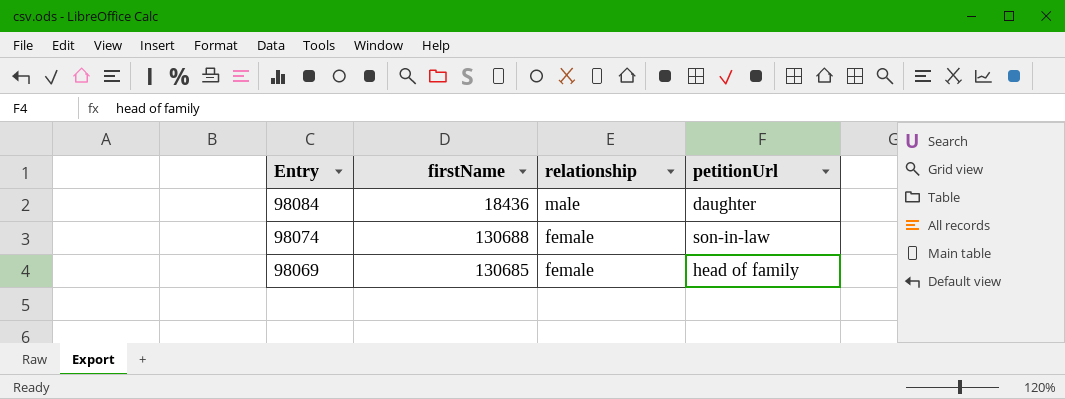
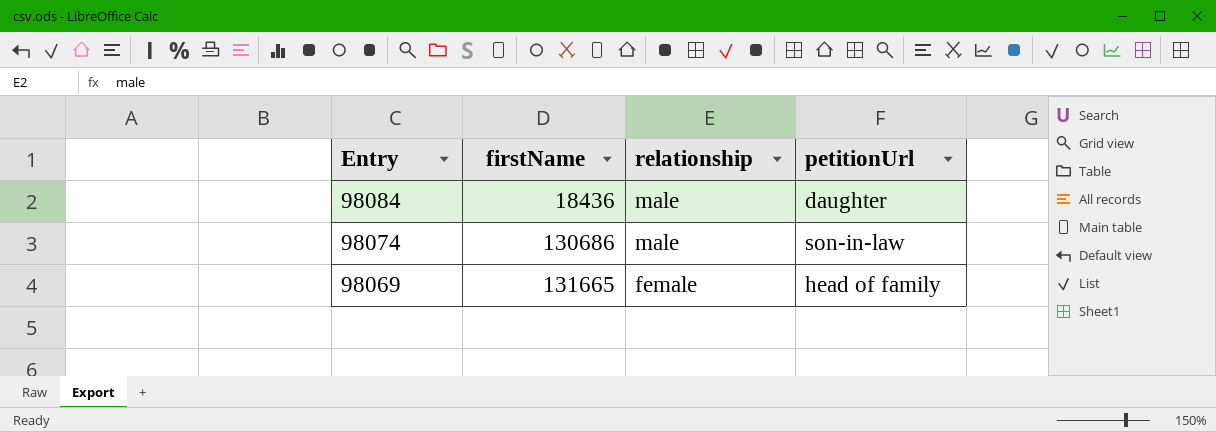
98074 | firstName: 130688 -> 130686
98074 | relationship: female -> male
98069 | firstName: 130685 -> 131665

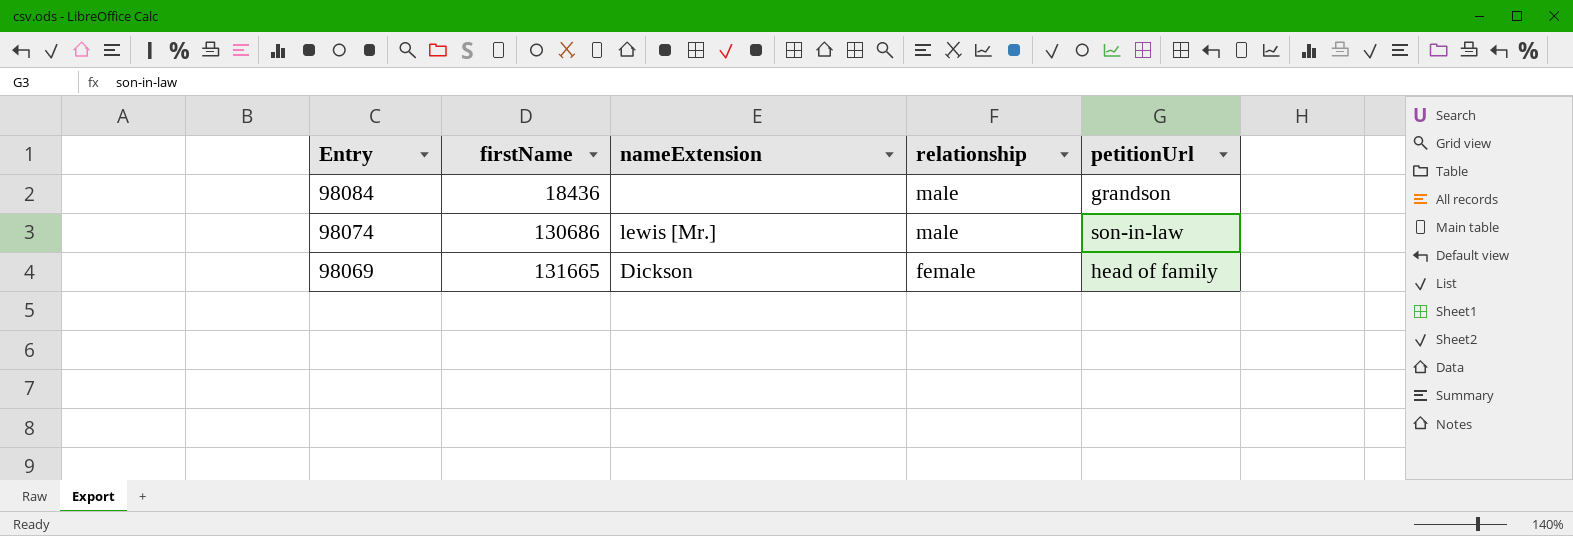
column nameExtension | position: none -> 3
98084 | petitionUrl: daughter -> grandson

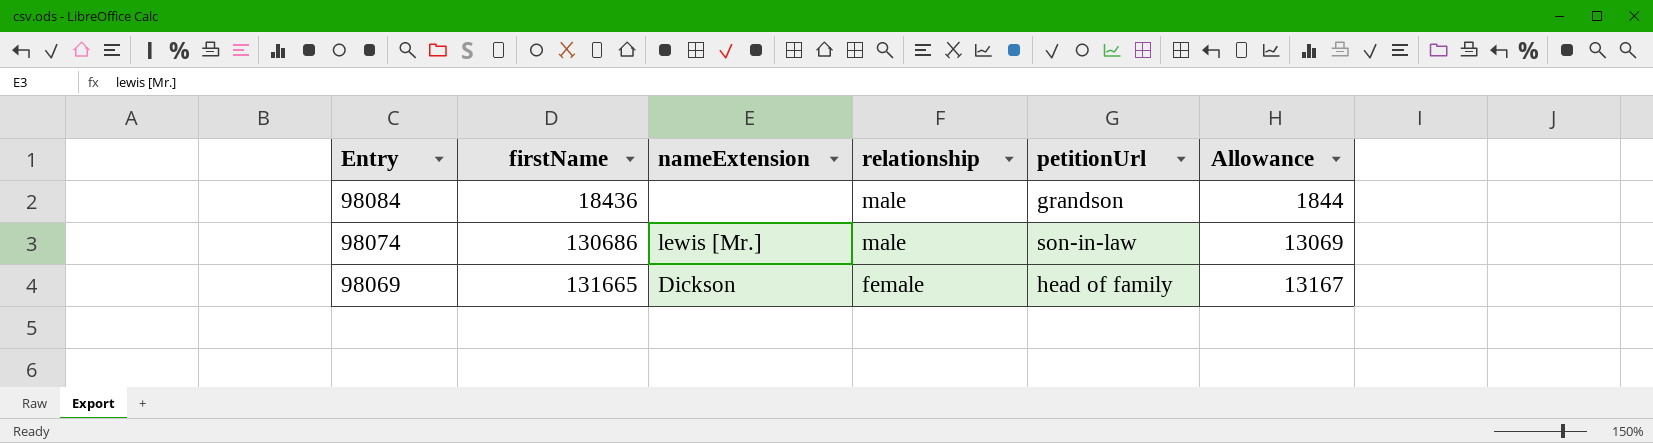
column Allowance | formula: none -> [firstName] * 0.1

